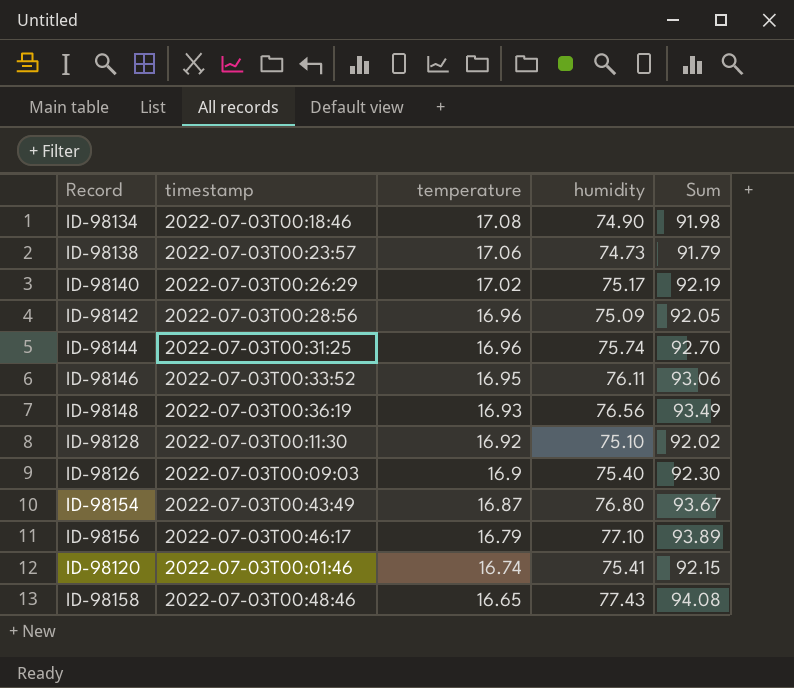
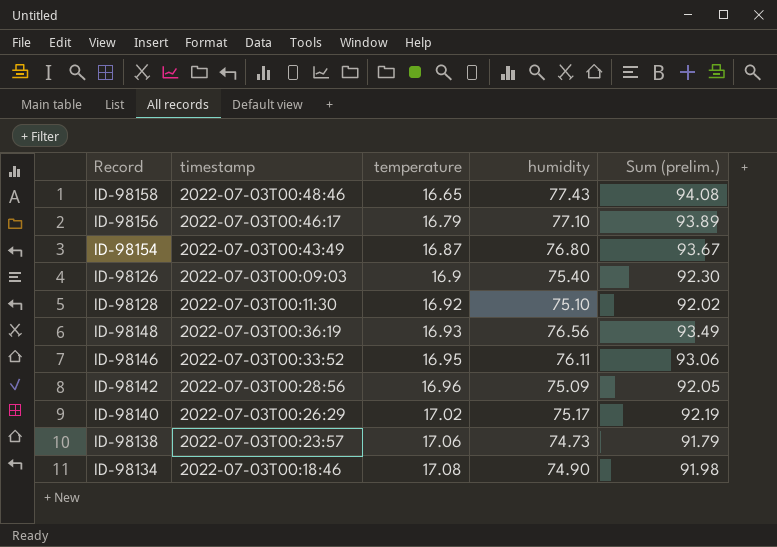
row order: temperature descending -> temperature ascending
column name: Sum -> Sum (prelim.)
row ID-98144: 2022-07-03T00:31:25 | 16.96 | 75.74 | 92.70 -> none
row ID-98120: 2022-07-03T00:01:46 | 16.74 | 75.41 | 92.15 -> none

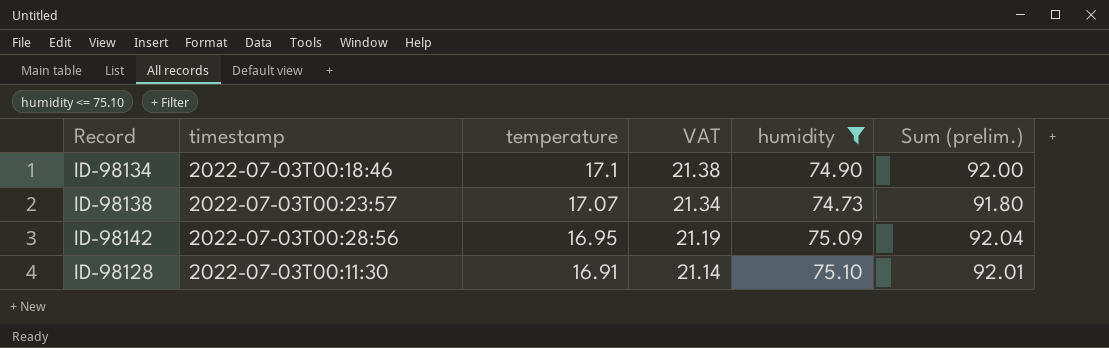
filter: none -> humidity <= 75.10
row order: temperature ascending -> temperature descending
column VAT | formula: none -> [temperature] * 1.25
ID-98134 | temperature: 17.08 -> 17.1
ID-98134 | Sum (prelim.): 91.98 -> 92.00
ID-98138 | temperature: 17.06 -> 17.07
ID-98138 | Sum (prelim.): 91.79 -> 91.80
ID-98142 | temperature: 16.96 -> 16.95
ID-98142 | Sum (prelim.): 92.05 -> 92.04
ID-98128 | temperature: 16.92 -> 16.91
ID-98128 | Sum (prelim.): 92.02 -> 92.01

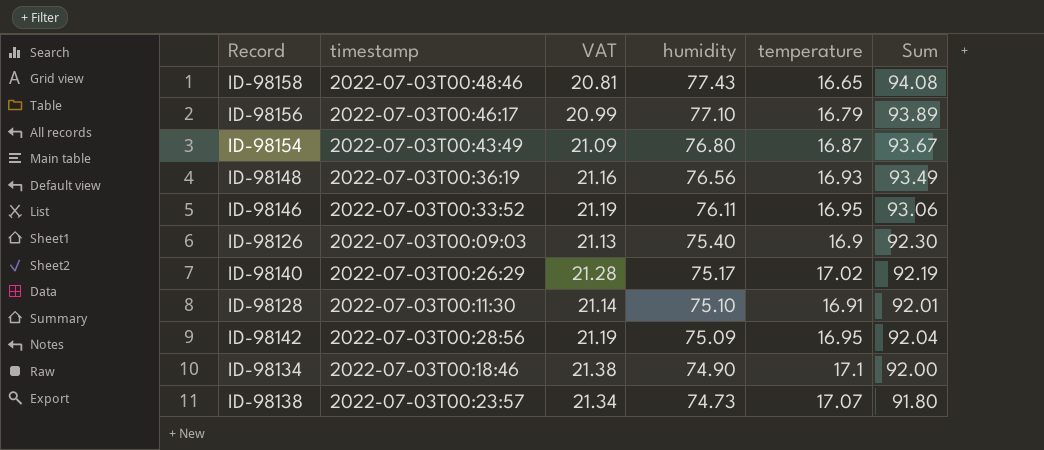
filter: humidity <= 75.10 -> none
row order: temperature descending -> humidity descending
column temperature | position: 3 -> 5
column name: Sum (prelim.) -> Sum

